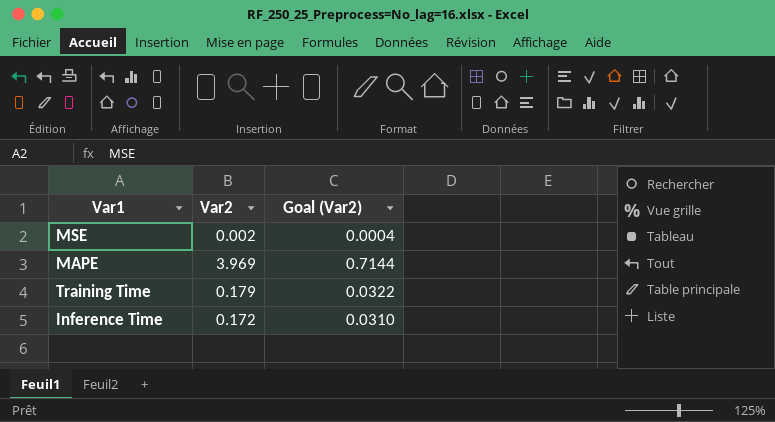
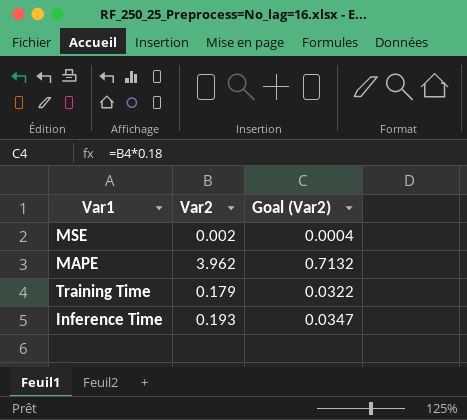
MAPE | Var2: 3.969 -> 3.962
MAPE | Goal (Var2): 0.7144 -> 0.7132
Inference Time | Var2: 0.172 -> 0.193
Inference Time | Goal (Var2): 0.0310 -> 0.0347

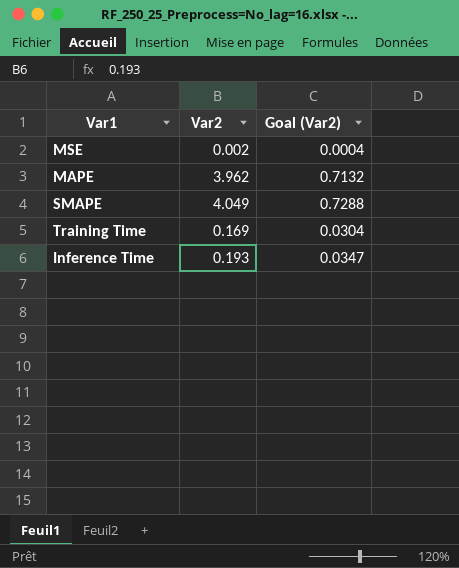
row SMAPE: none -> 4.049 | 0.7288
Training Time | Var2: 0.179 -> 0.169
Training Time | Goal (Var2): 0.0322 -> 0.0304

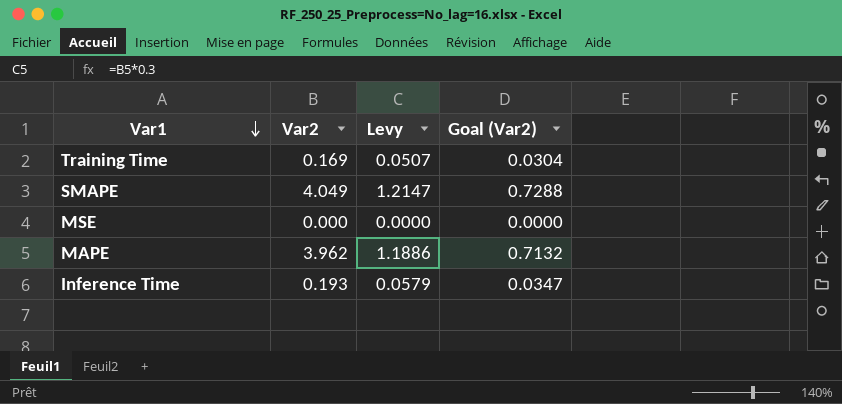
row order: none -> Var1 descending
column Levy | formula: none -> [Var2] * 0.3
MSE | Var2: 0.002 -> 0.000
MSE | Goal (Var2): 0.0004 -> 0.0000

